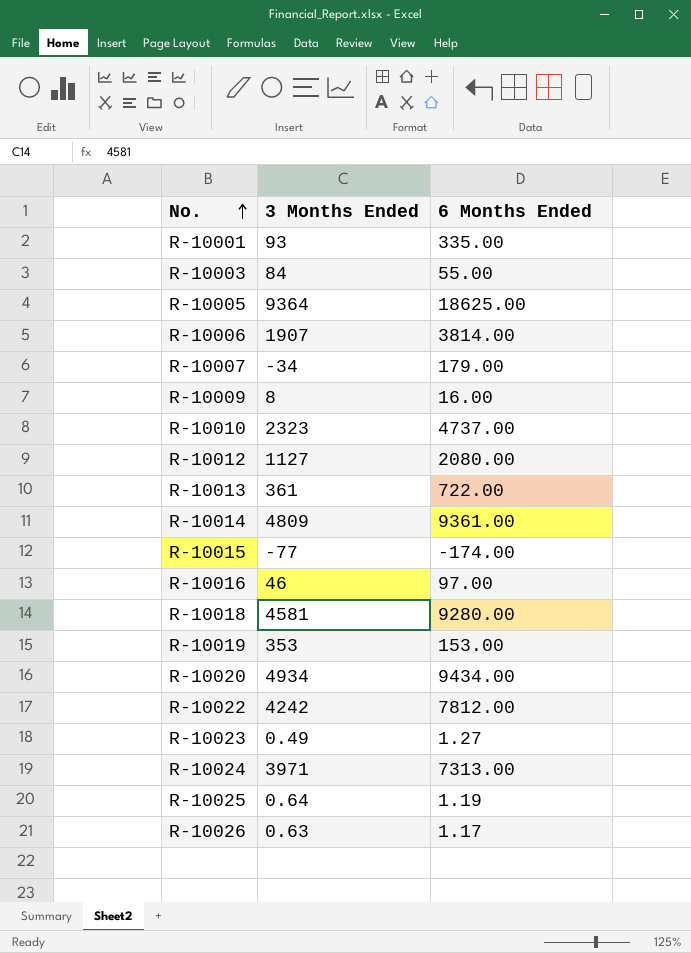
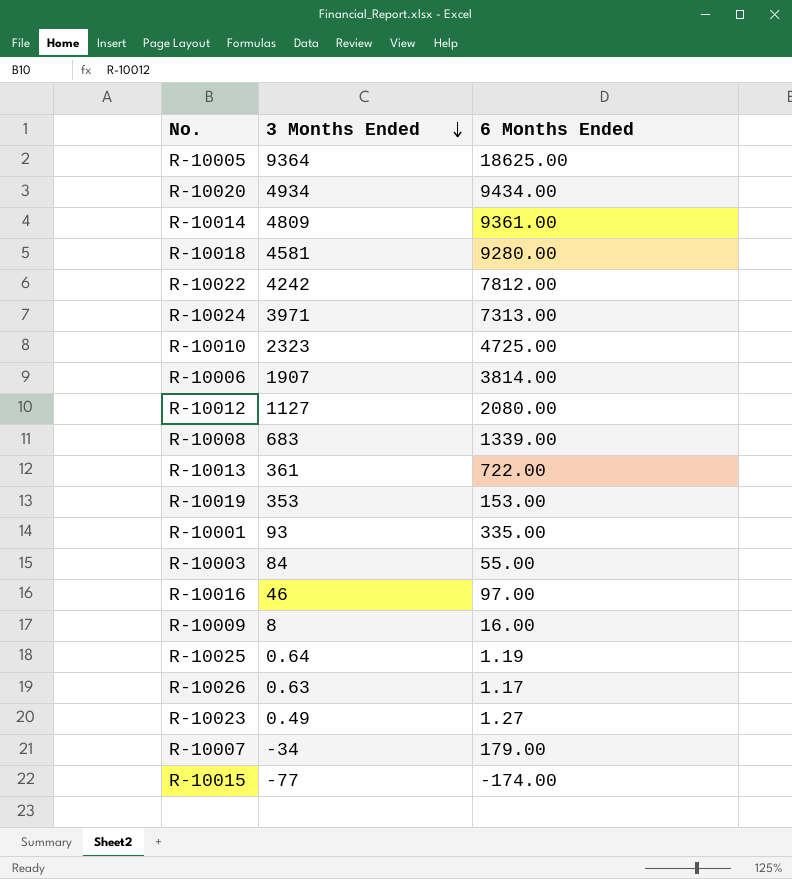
row order: No. ascending -> 3 Months Ended descending
R-10010 | 6 Months Ended: 4737.00 -> 4725.00
row R-10008: none -> 683 | 1339.00

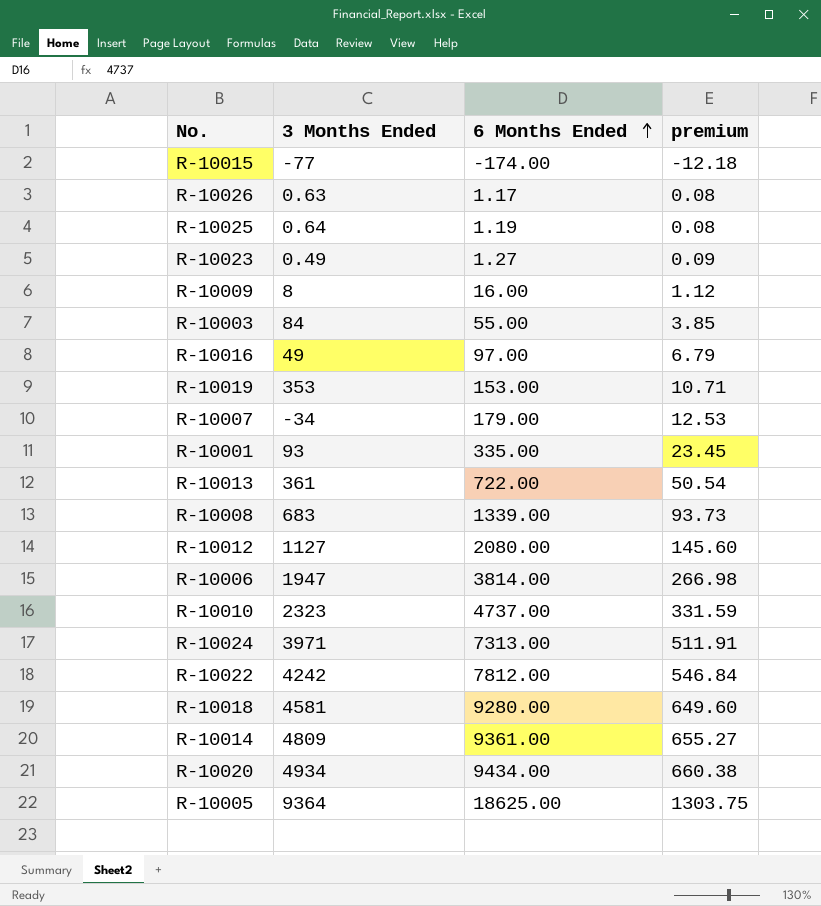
row order: 3 Months Ended descending -> 6 Months Ended ascending
column premium | formula: none -> [6 Months Ended] * 0.07
R-10016 | 3 Months Ended: 46 -> 49
R-10006 | 3 Months Ended: 1907 -> 1947
R-10010 | 6 Months Ended: 4725.00 -> 4737.00

